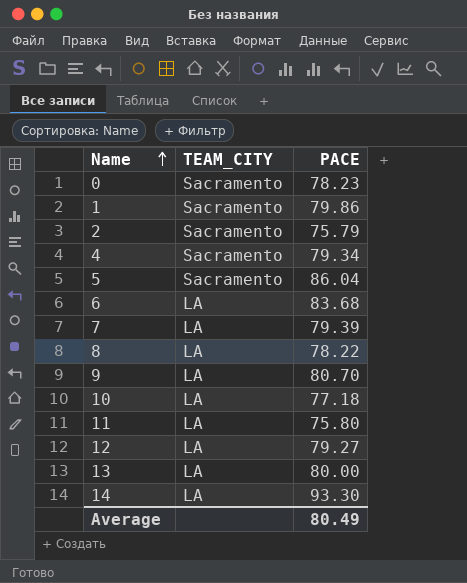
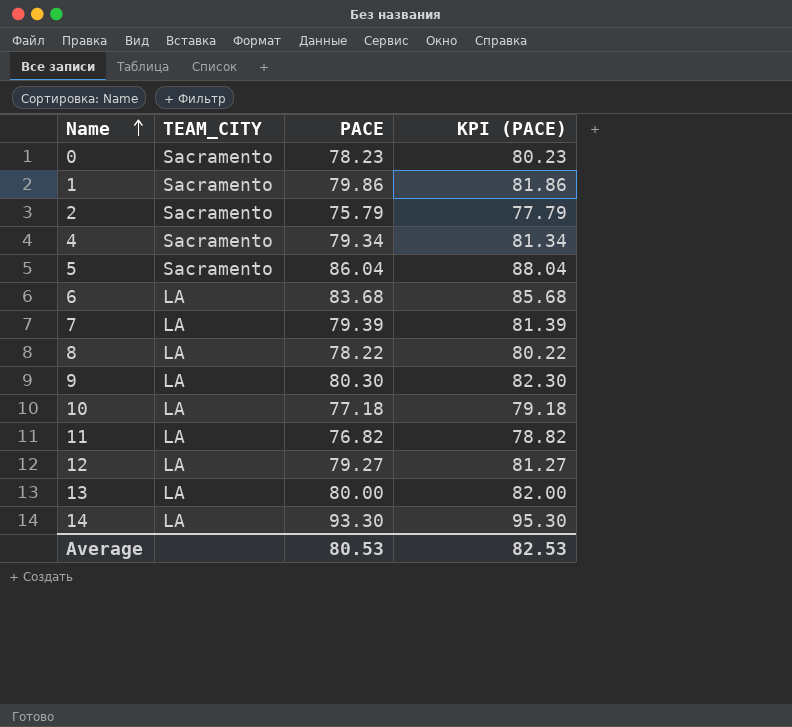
column KPI (PACE) | formula: none -> [PACE] + 2
9 | PACE: 80.70 -> 80.30
11 | PACE: 75.80 -> 76.82
Average | PACE: 80.49 -> 80.53

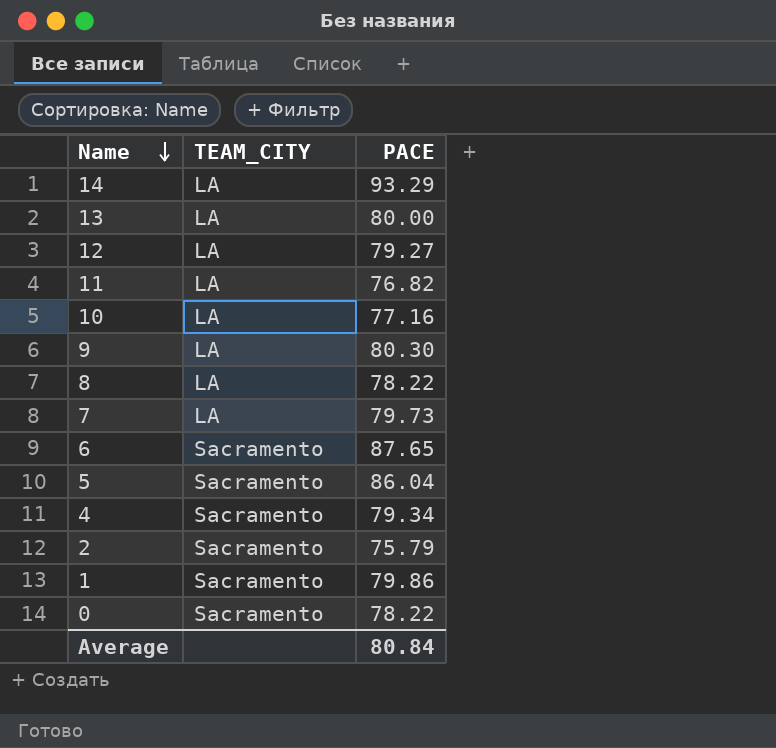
row order: Name ascending -> Name descending
column KPI (PACE) | formula: [PACE] + 2 -> none
14 | PACE: 93.30 -> 93.29
10 | PACE: 77.18 -> 77.16
7 | PACE: 79.39 -> 79.73
6 | TEAM_CITY: LA -> Sacramento
6 | PACE: 83.68 -> 87.65
0 | PACE: 78.23 -> 78.22
Average | PACE: 80.53 -> 80.84

